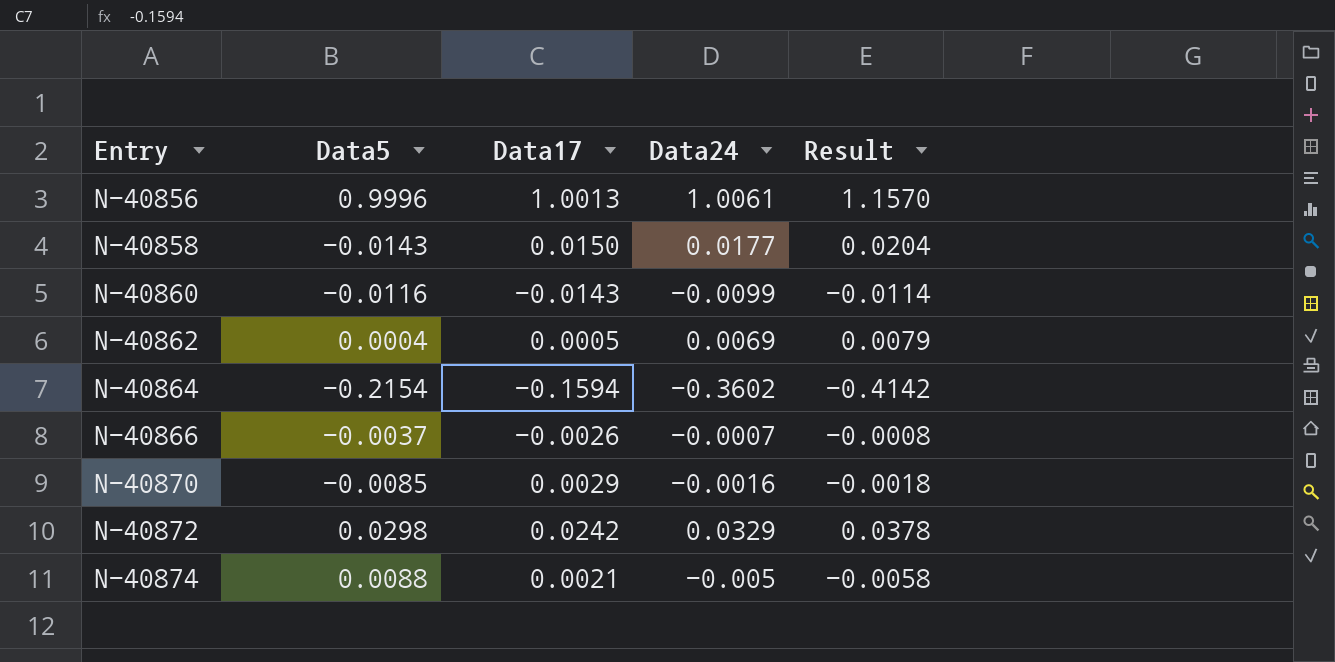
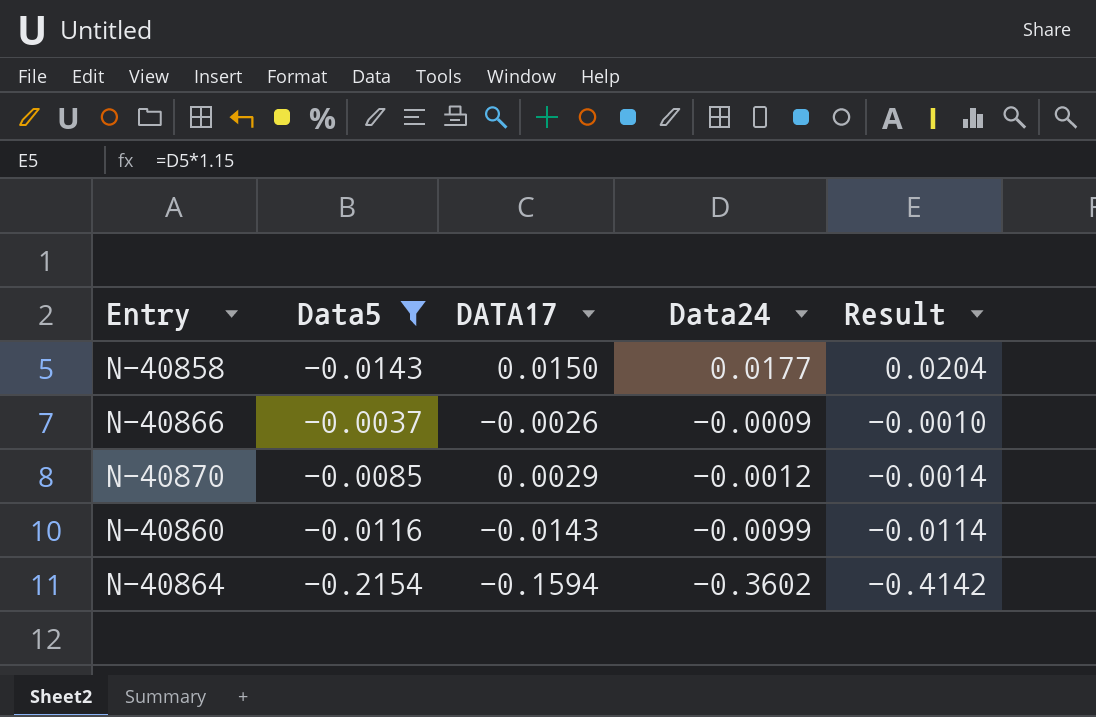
filter: none -> Data5 <= -0.0037
row order: Entry ascending -> Data24 descending
column name: Data17 -> DATA17
N-40866 | Data24: -0.0007 -> -0.0009
N-40866 | Result: -0.0008 -> -0.0010
N-40870 | Data24: -0.0016 -> -0.0012
N-40870 | Result: -0.0018 -> -0.0014

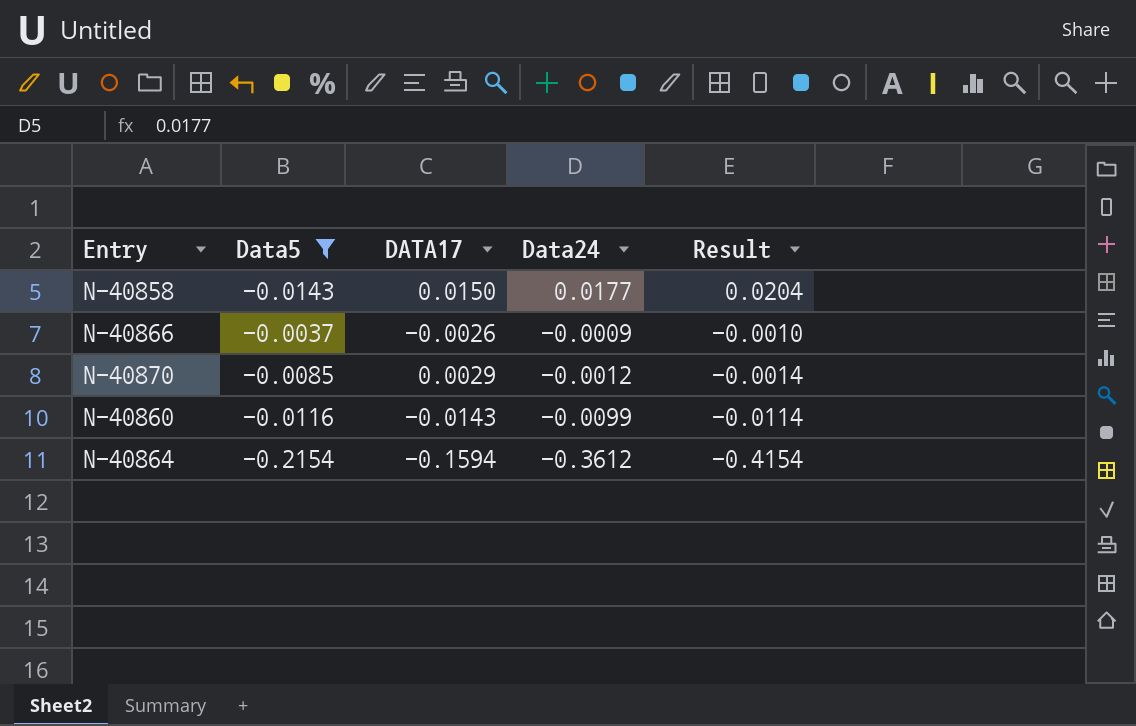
N-40864 | Data24: -0.3602 -> -0.3612
N-40864 | Result: -0.4142 -> -0.4154

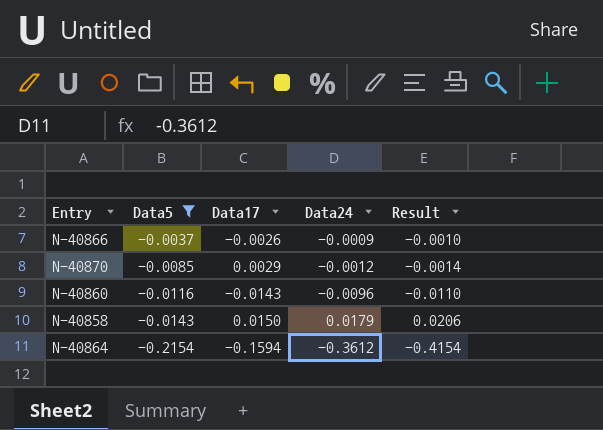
row order: Data24 descending -> Data5 descending
column name: DATA17 -> Data17
N-40860 | Data24: -0.0099 -> -0.0096
N-40860 | Result: -0.0114 -> -0.0110
N-40858 | Data24: 0.0177 -> 0.0179
N-40858 | Result: 0.0204 -> 0.0206

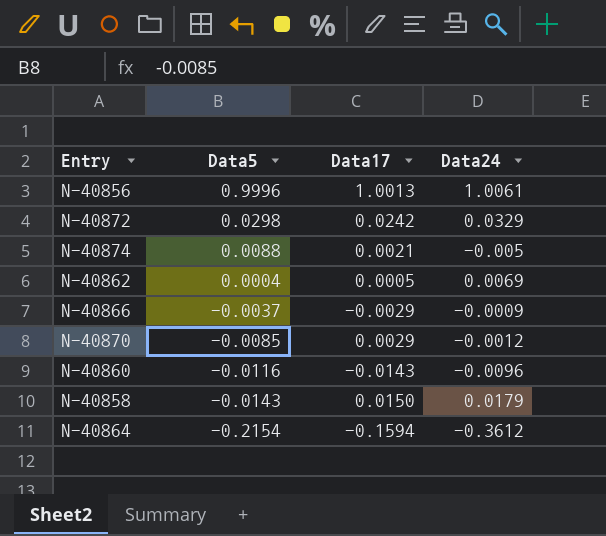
filter: Data5 <= -0.0037 -> none
column Result | formula: [Data24] * 1.15 -> none
N-40866 | Data17: -0.0026 -> -0.0029

